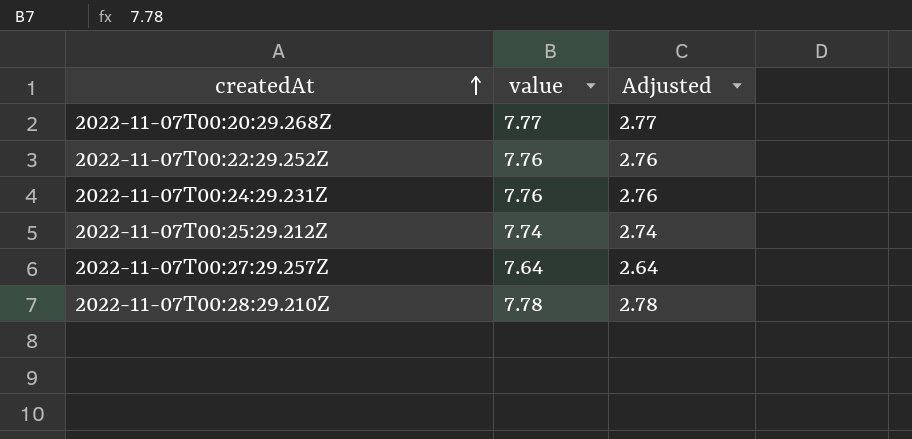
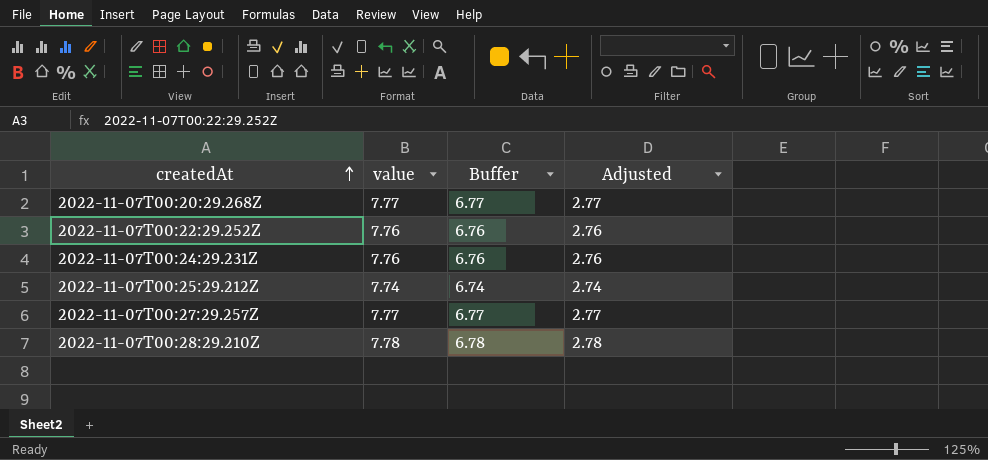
column Buffer | formula: none -> [value] - 1
2022-11-07T00:27:29.257Z | value: 7.64 -> 7.77
2022-11-07T00:27:29.257Z | Adjusted: 2.64 -> 2.77

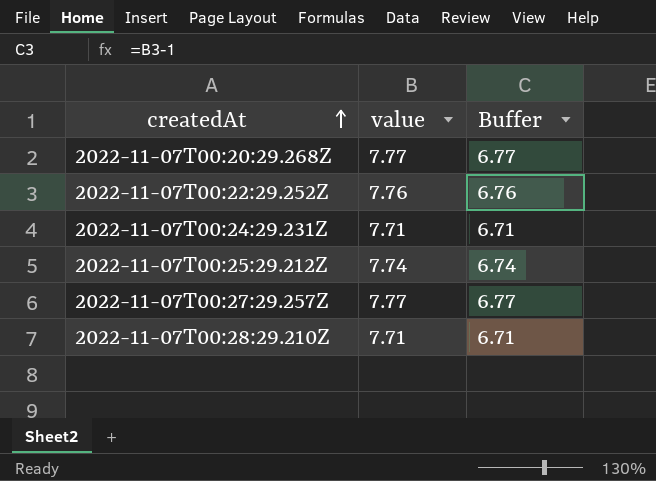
column Adjusted | formula: [value] - 5 -> none
2022-11-07T00:24:29.231Z | value: 7.76 -> 7.71
2022-11-07T00:24:29.231Z | Buffer: 6.76 -> 6.71
2022-11-07T00:28:29.210Z | value: 7.78 -> 7.71
2022-11-07T00:28:29.210Z | Buffer: 6.78 -> 6.71

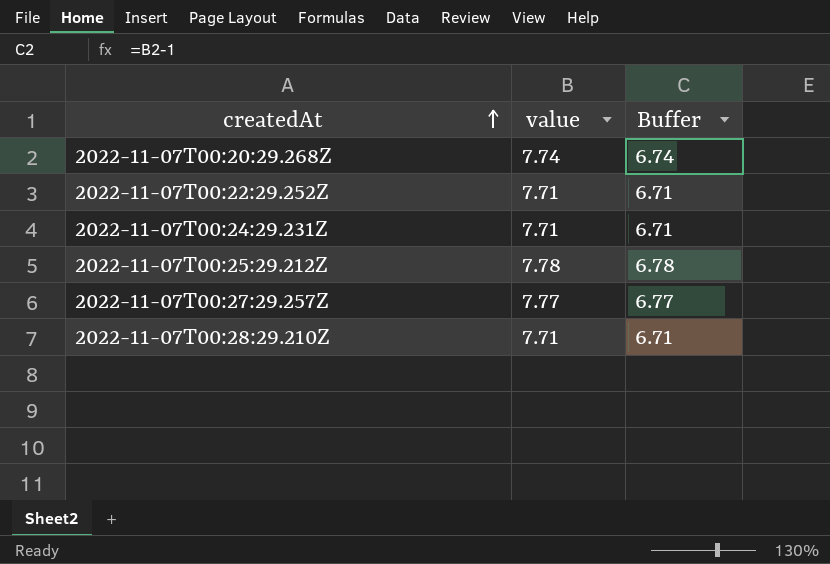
2022-11-07T00:20:29.268Z | value: 7.77 -> 7.74
2022-11-07T00:20:29.268Z | Buffer: 6.77 -> 6.74
2022-11-07T00:22:29.252Z | value: 7.76 -> 7.71
2022-11-07T00:22:29.252Z | Buffer: 6.76 -> 6.71
2022-11-07T00:25:29.212Z | value: 7.74 -> 7.78
2022-11-07T00:25:29.212Z | Buffer: 6.74 -> 6.78

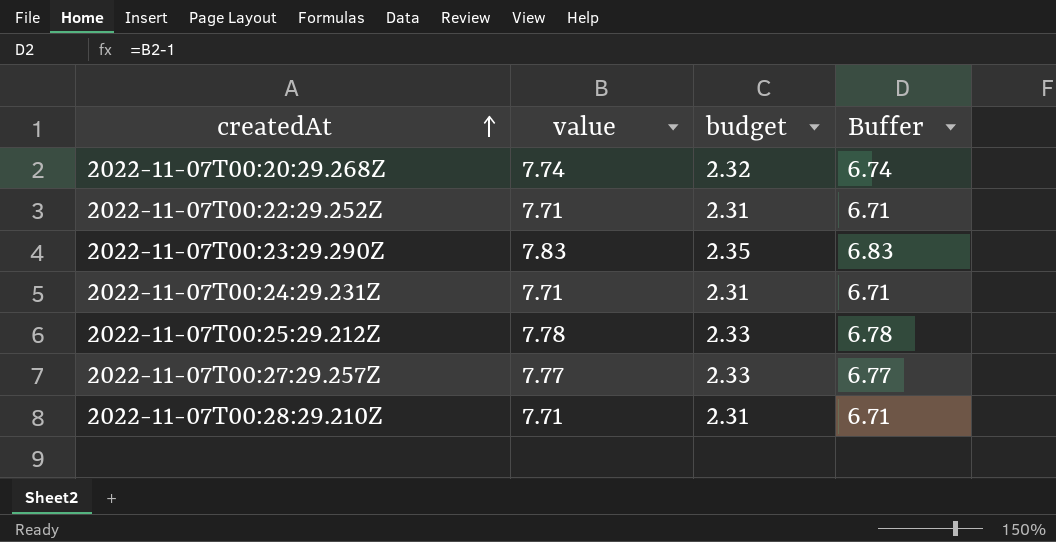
column budget | formula: none -> [value] * 0.3
row 2022-11-07T00:23:29.290Z: none -> 7.83 | 2.35 | 6.83

